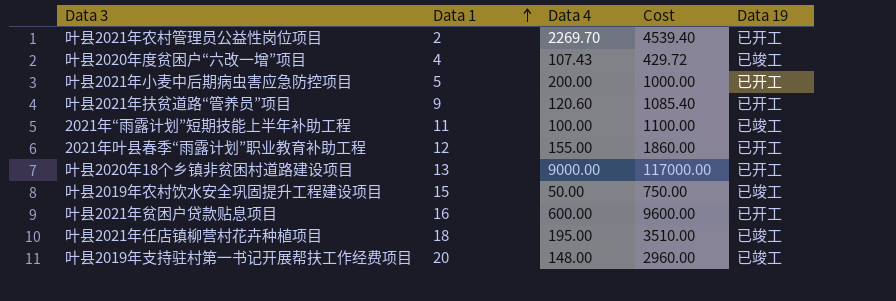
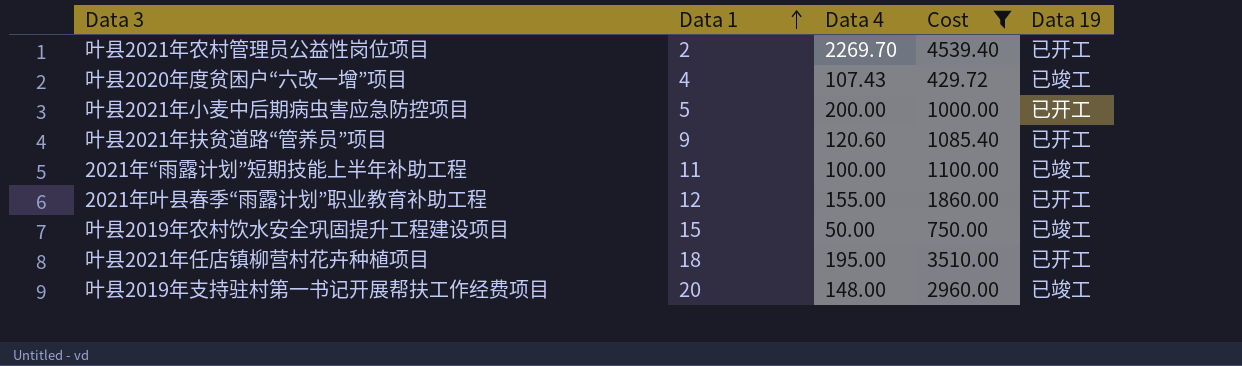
filter: none -> Cost <= 4539.40
叶县2021年任店镇柳营村花卉种植项目 | Data 19: 已竣工 -> 已开工

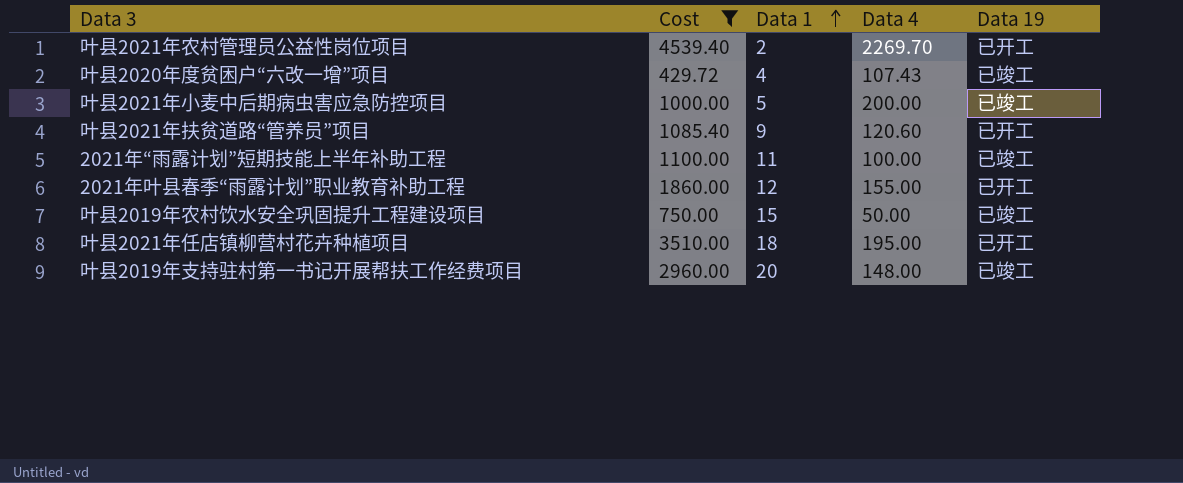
column Cost | position: 4 -> 2
叶县2021年小麦中后期病虫害应急防控项目 | Data 19: 已开工 -> 已竣工

